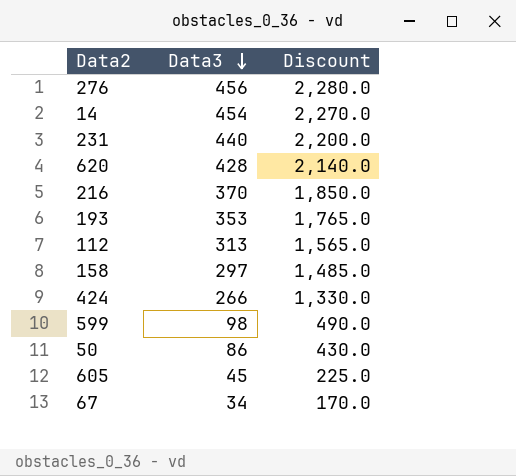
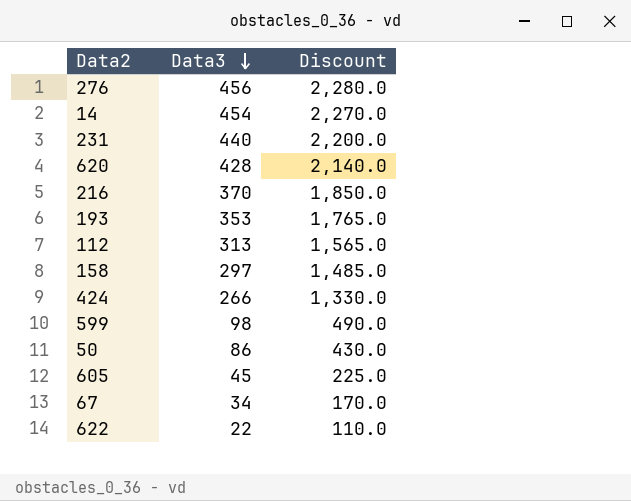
row 622: none -> 22 | 110.0

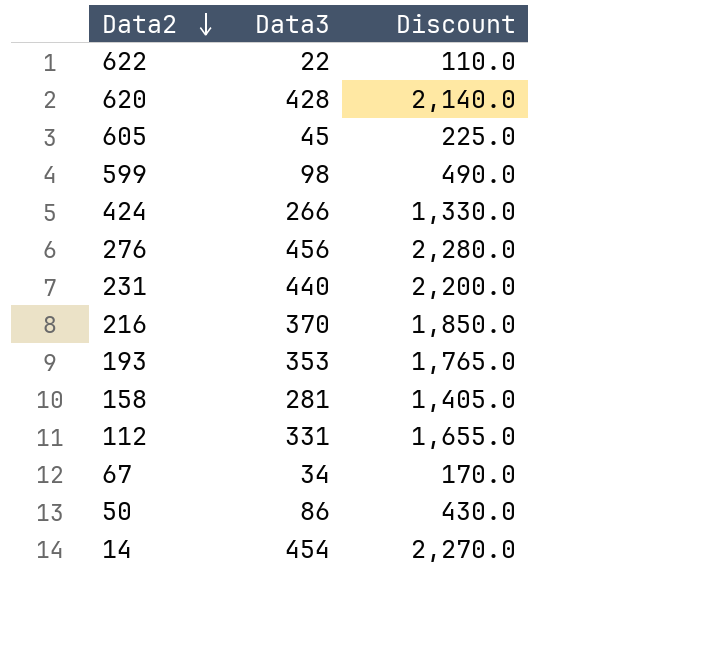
row order: Data3 descending -> Data2 descending
158 | Data3: 297 -> 281
158 | Discount: 1,485.0 -> 1,405.0
112 | Data3: 313 -> 331
112 | Discount: 1,565.0 -> 1,655.0

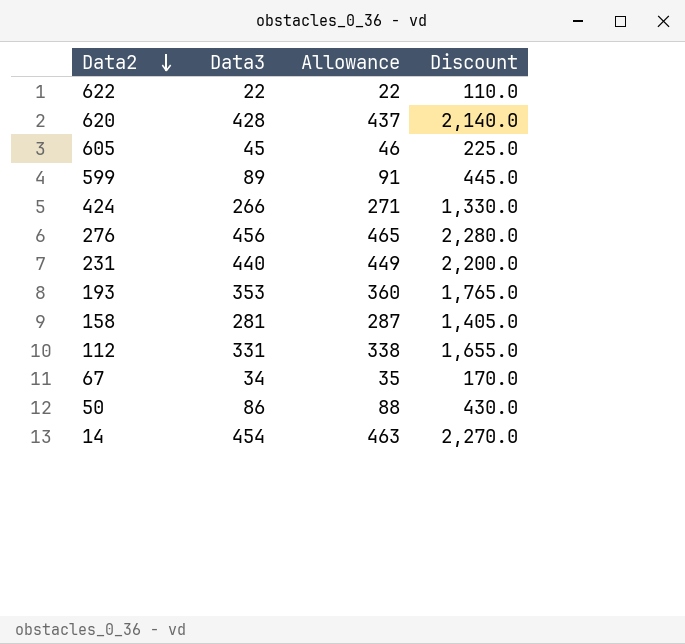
column Allowance | formula: none -> [Data3] * 1.02
row 216: 370 | 1,850.0 -> none
599 | Data3: 98 -> 89
599 | Discount: 490.0 -> 445.0

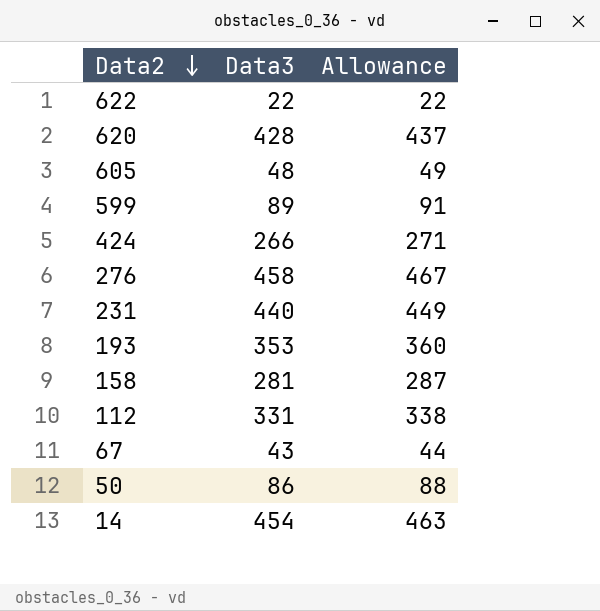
column Discount | formula: [Data3] * 5 -> none
605 | Data3: 45 -> 48
605 | Allowance: 46 -> 49
276 | Data3: 456 -> 458
276 | Allowance: 465 -> 467
67 | Data3: 34 -> 43
67 | Allowance: 35 -> 44

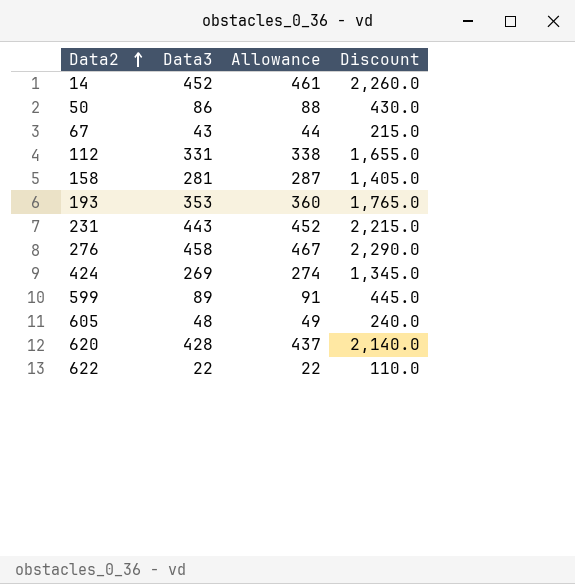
row order: Data2 descending -> Data2 ascending
column Discount | formula: none -> [Data3] * 5
14 | Data3: 454 -> 452
14 | Allowance: 463 -> 461
231 | Data3: 440 -> 443
231 | Allowance: 449 -> 452
424 | Data3: 266 -> 269
424 | Allowance: 271 -> 274

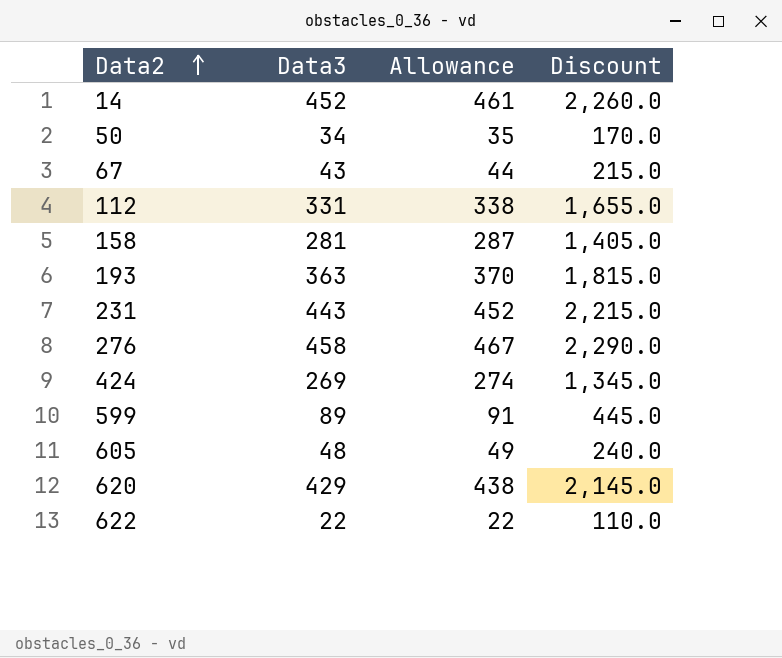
50 | Data3: 86 -> 34
50 | Allowance: 88 -> 35
50 | Discount: 430.0 -> 170.0
193 | Data3: 353 -> 363
193 | Allowance: 360 -> 370
193 | Discount: 1,765.0 -> 1,815.0
620 | Data3: 428 -> 429
620 | Allowance: 437 -> 438
620 | Discount: 2,140.0 -> 2,145.0

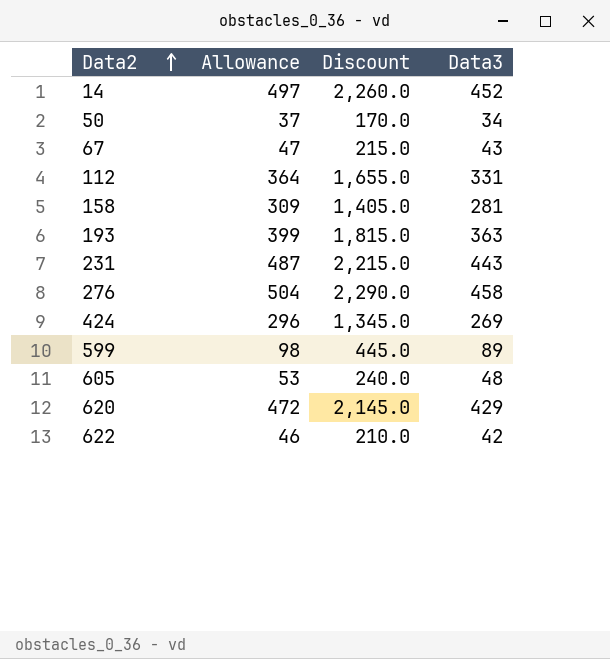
column Allowance | formula: [Data3] * 1.02 -> [Data3] * 1.1
column Data3 | position: 2 -> 4
622 | Discount: 110.0 -> 210.0
622 | Data3: 22 -> 42

